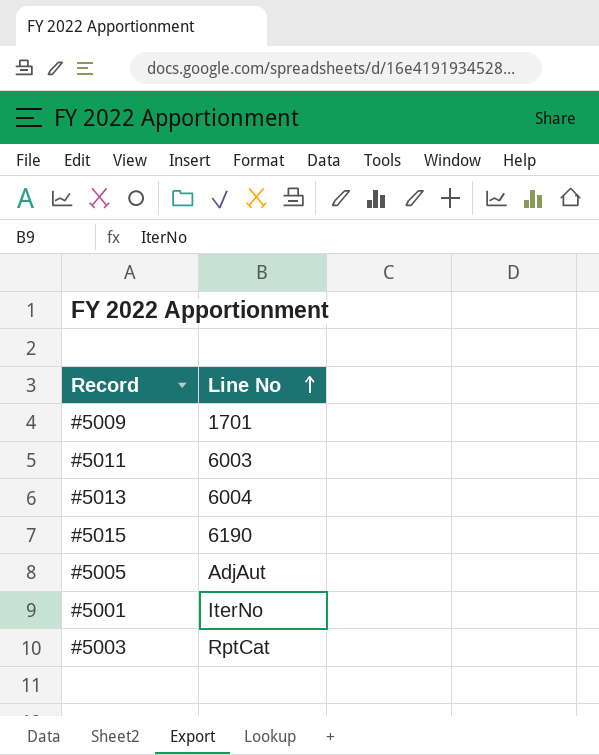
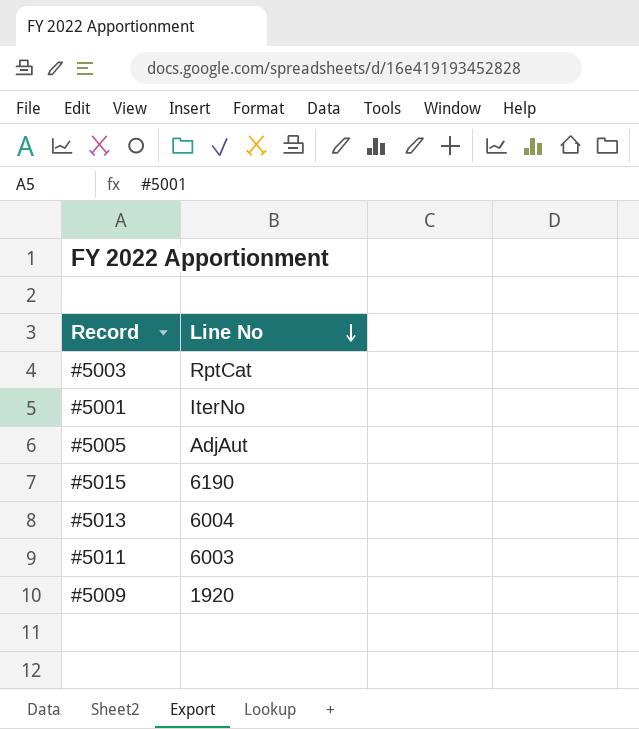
row order: Line No ascending -> Line No descending
#5009 | Line No: 1701 -> 1920

